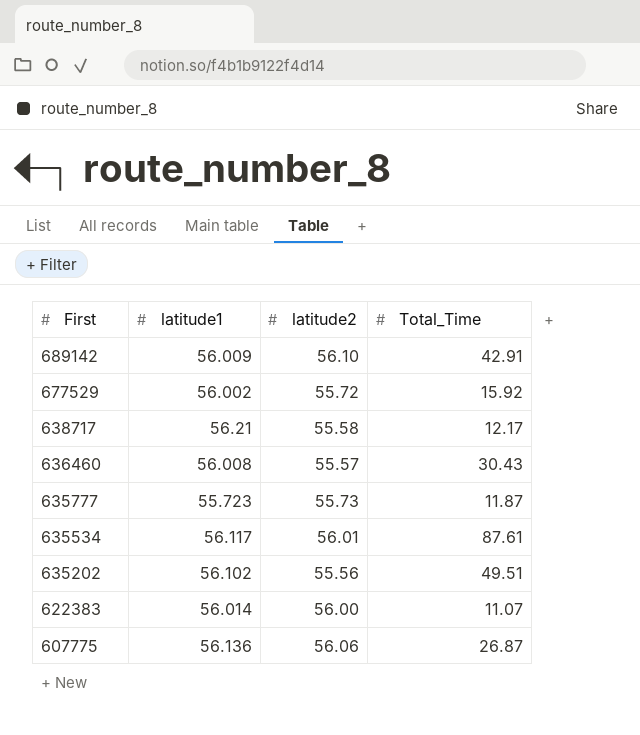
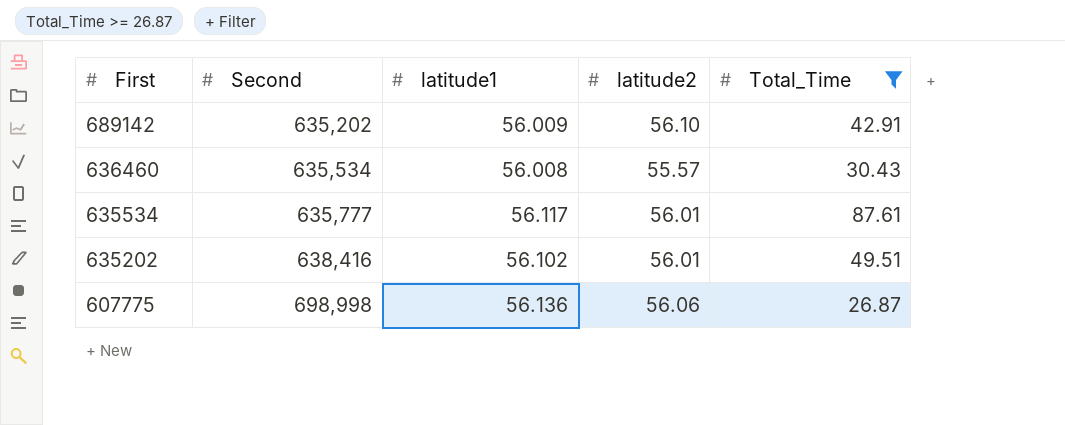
filter: none -> Total_Time >= 26.87
column Second | position: none -> 2
635202 | latitude2: 55.56 -> 56.01

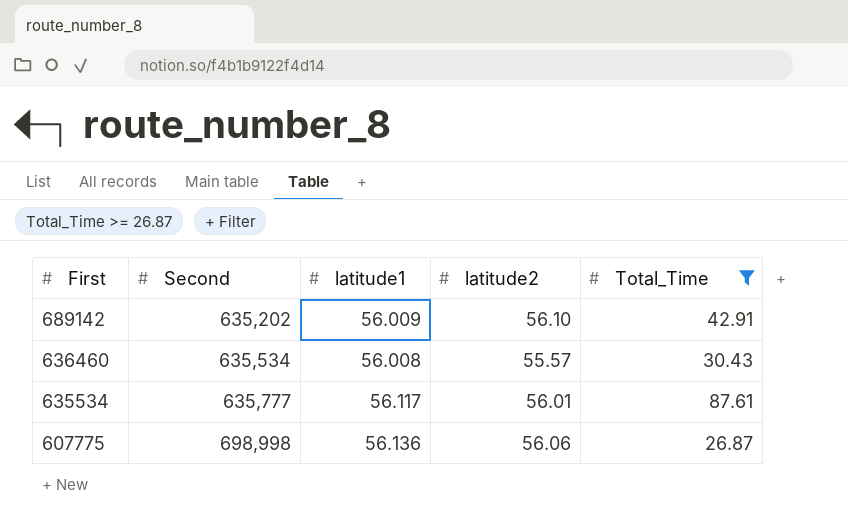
row 635202: 638,416 | 56.102 | 56.01 | 49.51 -> none

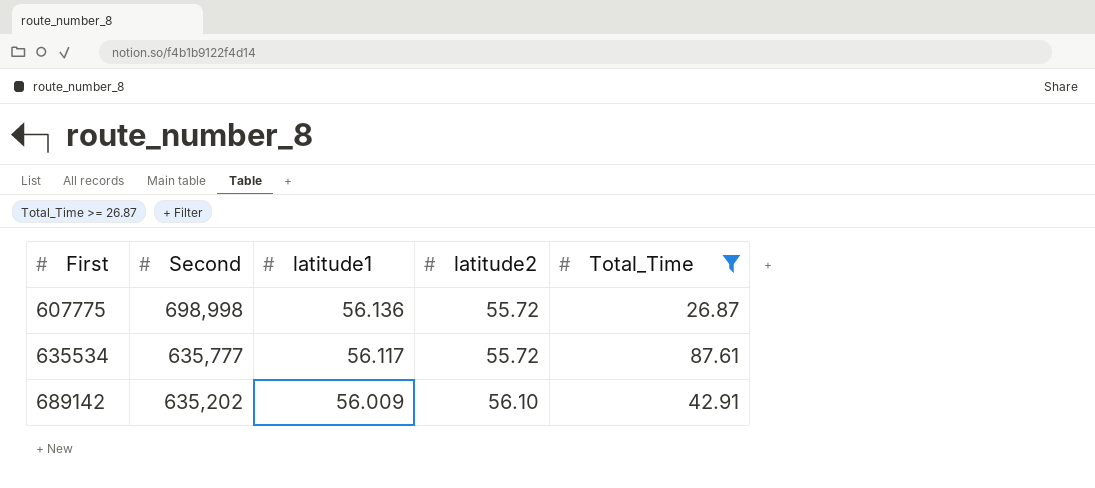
row order: First descending -> First ascending
row 636460: 635,534 | 56.008 | 55.57 | 30.43 -> none
607775 | latitude2: 56.06 -> 55.72
635534 | latitude2: 56.01 -> 55.72

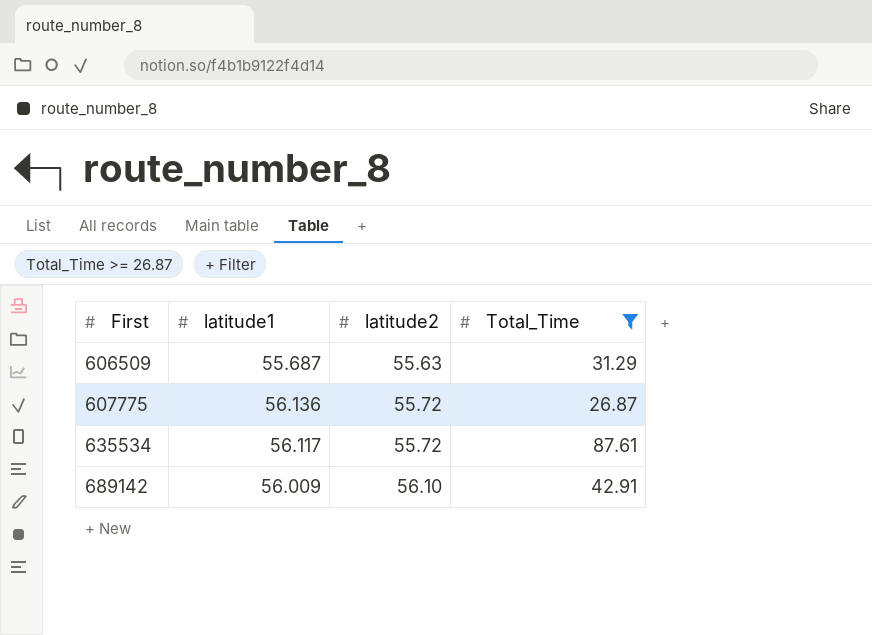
column Second | position: 2 -> none
row 606509: none -> 55.687 | 55.63 | 31.29

